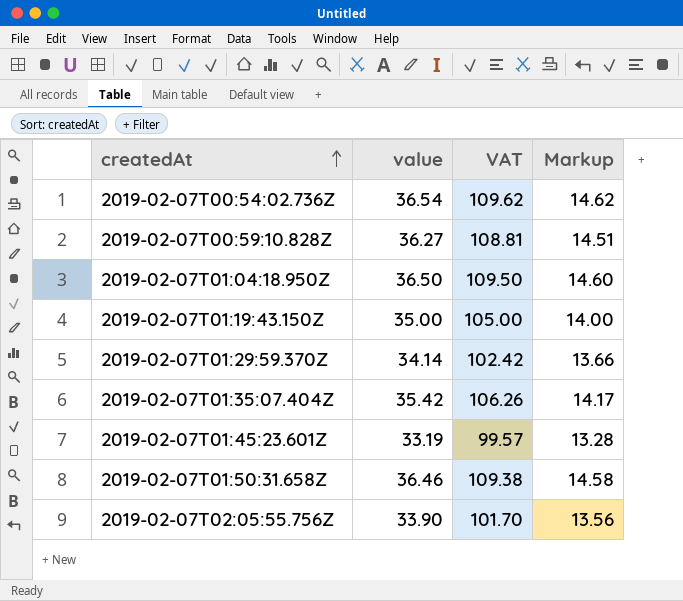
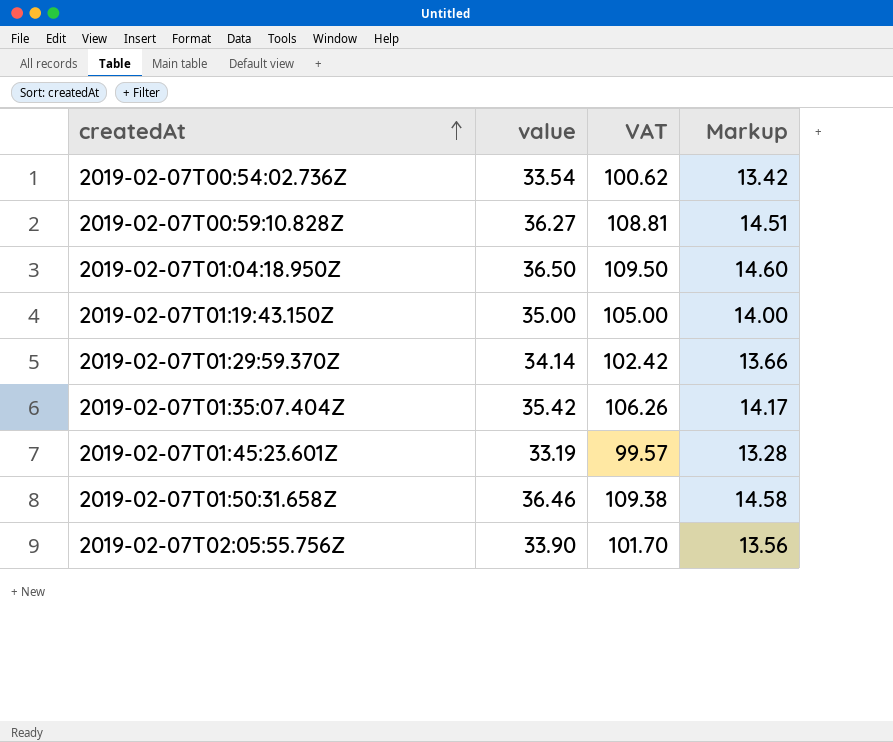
2019-02-07T00:54:02.736Z | value: 36.54 -> 33.54
2019-02-07T00:54:02.736Z | VAT: 109.62 -> 100.62
2019-02-07T00:54:02.736Z | Markup: 14.62 -> 13.42

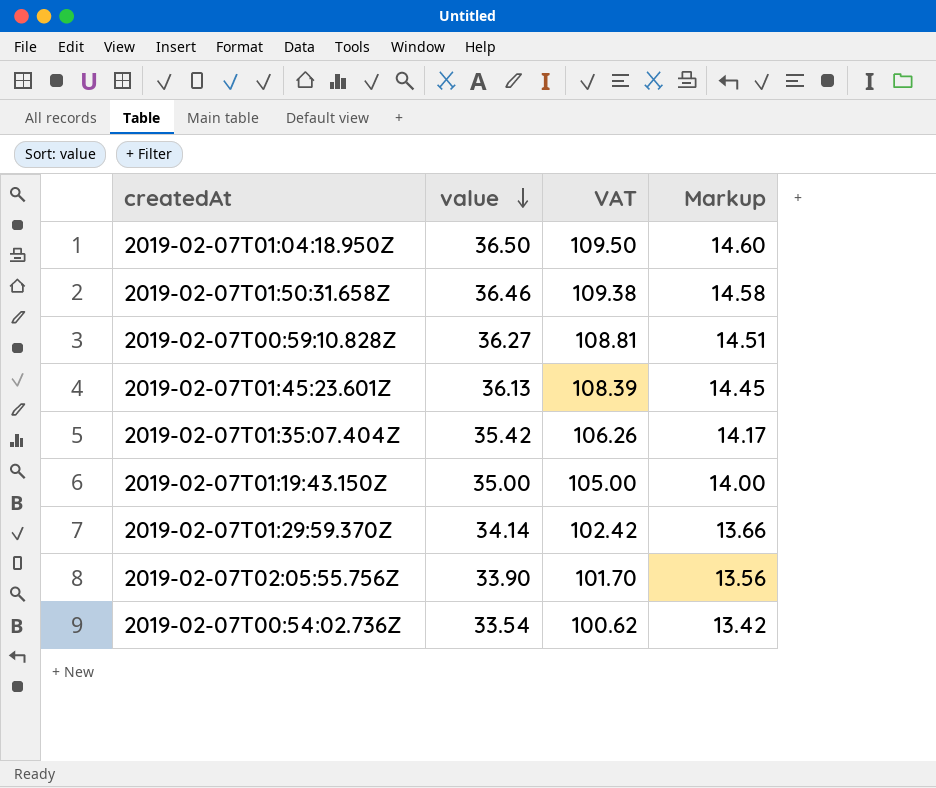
row order: createdAt ascending -> value descending
2019-02-07T01:45:23.601Z | value: 33.19 -> 36.13
2019-02-07T01:45:23.601Z | VAT: 99.57 -> 108.39
2019-02-07T01:45:23.601Z | Markup: 13.28 -> 14.45

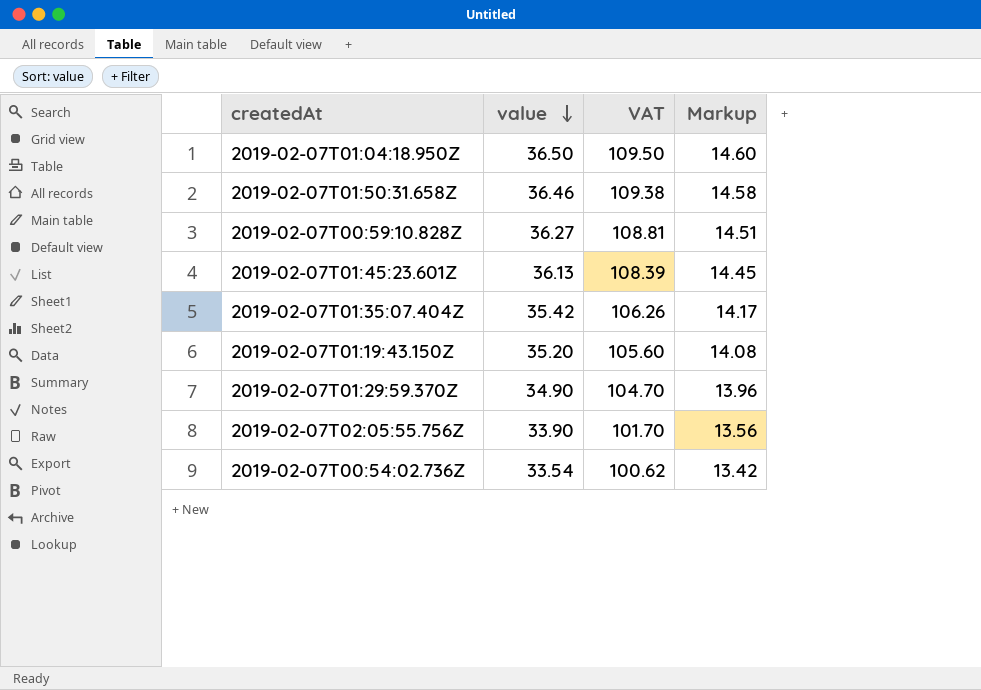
2019-02-07T01:19:43.150Z | value: 35.00 -> 35.20
2019-02-07T01:19:43.150Z | VAT: 105.00 -> 105.60
2019-02-07T01:19:43.150Z | Markup: 14.00 -> 14.08
2019-02-07T01:29:59.370Z | value: 34.14 -> 34.90
2019-02-07T01:29:59.370Z | VAT: 102.42 -> 104.70
2019-02-07T01:29:59.370Z | Markup: 13.66 -> 13.96

